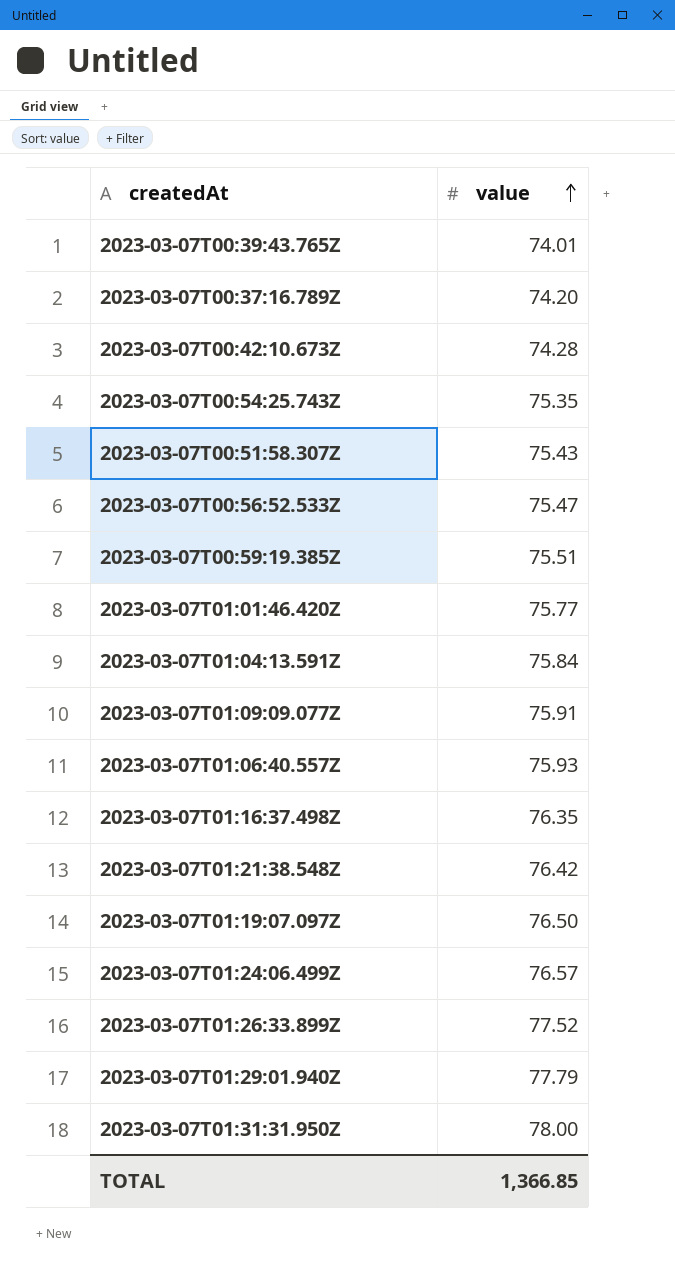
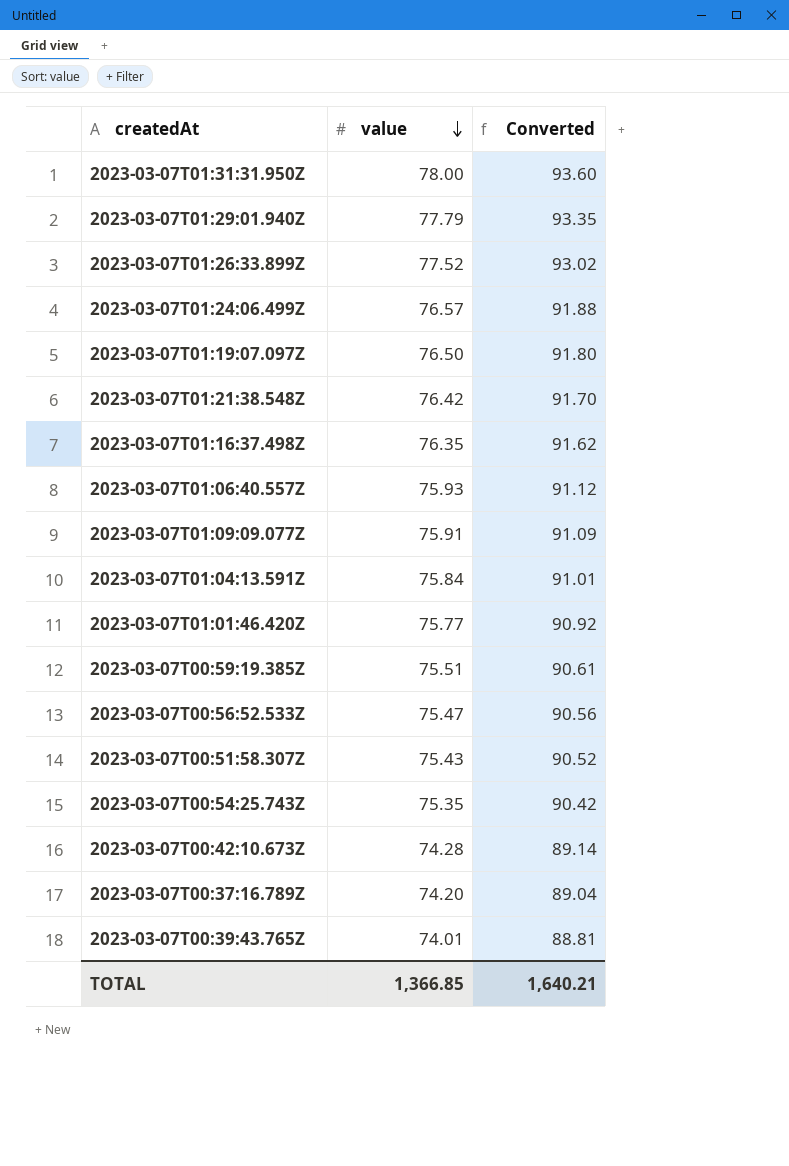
row order: value ascending -> value descending
column Converted | formula: none -> [value] * 1.2

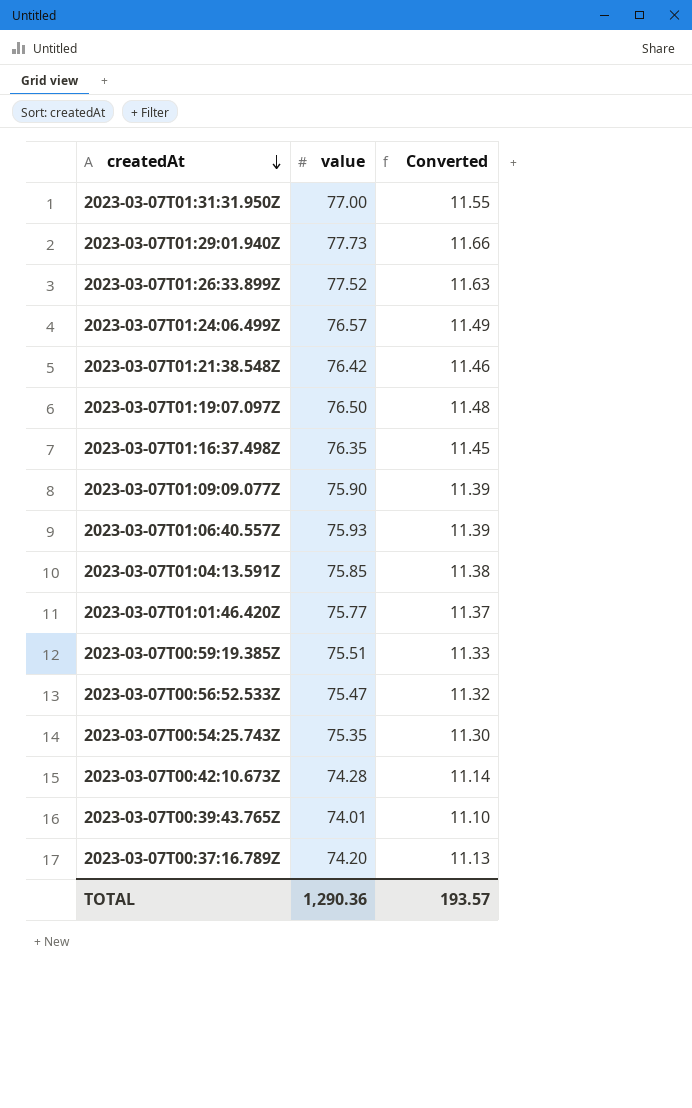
row order: value descending -> createdAt descending
column Converted | formula: [value] * 1.2 -> [value] * 0.15
row 2023-03-07T00:51:58.307Z: 75.43 | 90.52 -> none
2023-03-07T01:31:31.950Z | value: 78.00 -> 77.00
2023-03-07T01:29:01.940Z | value: 77.79 -> 77.73
2023-03-07T01:09:09.077Z | value: 75.91 -> 75.90
2023-03-07T01:04:13.591Z | value: 75.84 -> 75.85
TOTAL | value: 1,366.85 -> 1,290.36
TOTAL | Converted: 1,640.21 -> 193.57

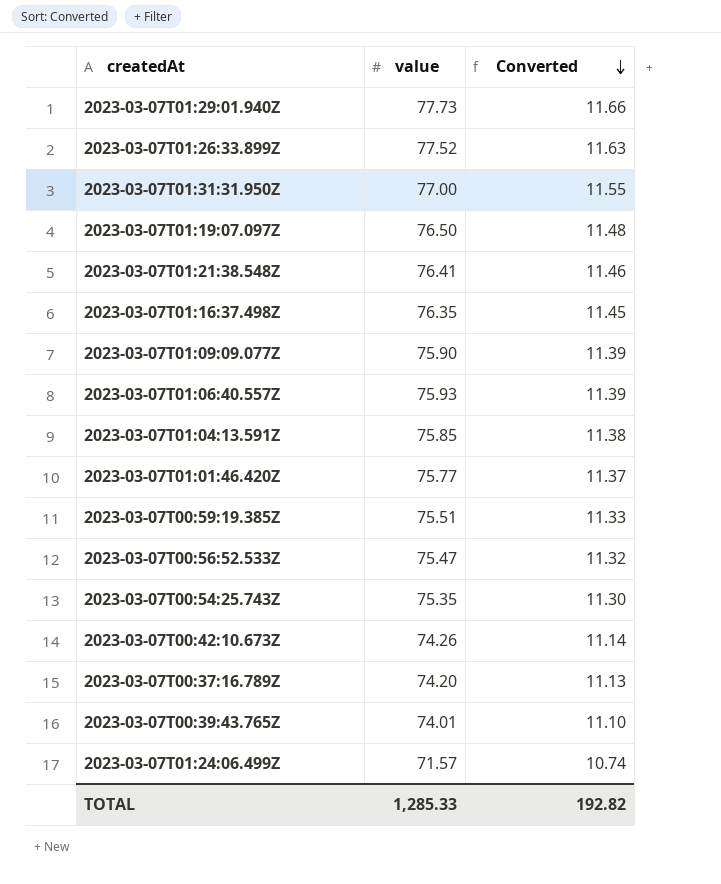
row order: createdAt descending -> Converted descending
2023-03-07T01:21:38.548Z | value: 76.42 -> 76.41
2023-03-07T00:42:10.673Z | value: 74.28 -> 74.26
2023-03-07T01:24:06.499Z | value: 76.57 -> 71.57
2023-03-07T01:24:06.499Z | Converted: 11.49 -> 10.74
TOTAL | value: 1,290.36 -> 1,285.33
TOTAL | Converted: 193.57 -> 192.82

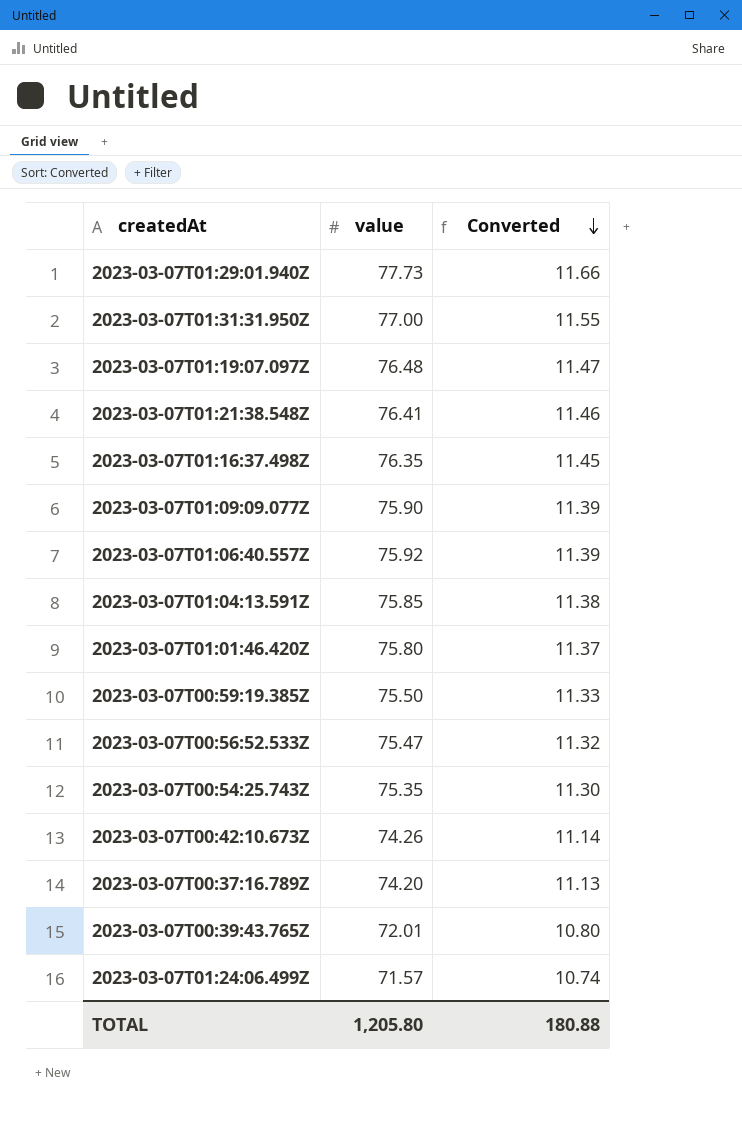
row 2023-03-07T01:26:33.899Z: 77.52 | 11.63 -> none
2023-03-07T01:19:07.097Z | value: 76.50 -> 76.48
2023-03-07T01:19:07.097Z | Converted: 11.48 -> 11.47
2023-03-07T01:06:40.557Z | value: 75.93 -> 75.92
2023-03-07T01:01:46.420Z | value: 75.77 -> 75.80
2023-03-07T00:59:19.385Z | value: 75.51 -> 75.50
2023-03-07T00:39:43.765Z | value: 74.01 -> 72.01
2023-03-07T00:39:43.765Z | Converted: 11.10 -> 10.80
TOTAL | value: 1,285.33 -> 1,205.80
TOTAL | Converted: 192.82 -> 180.88

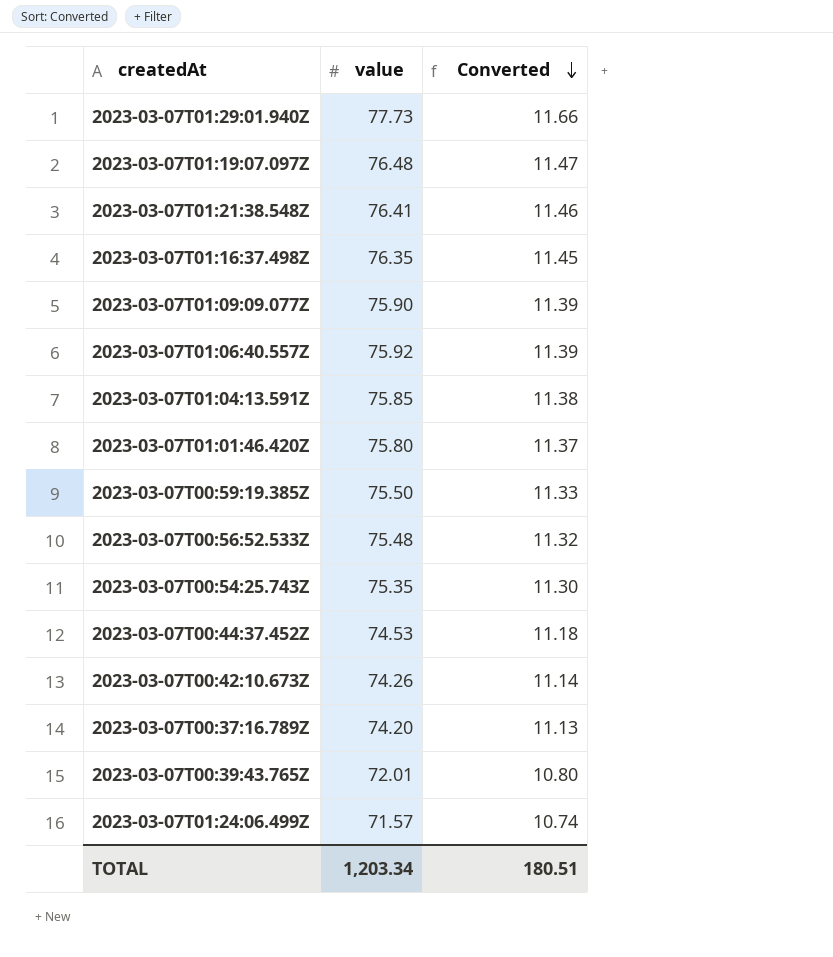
row 2023-03-07T01:31:31.950Z: 77.00 | 11.55 -> none
2023-03-07T00:56:52.533Z | value: 75.47 -> 75.48
row 2023-03-07T00:44:37.452Z: none -> 74.53 | 11.18
TOTAL | value: 1,205.80 -> 1,203.34
TOTAL | Converted: 180.88 -> 180.51

